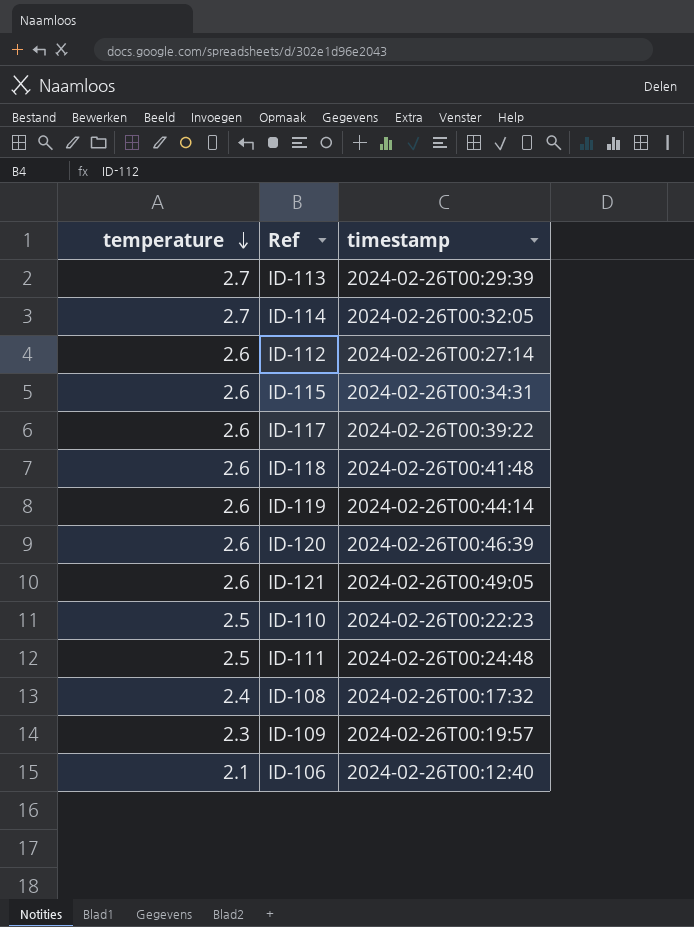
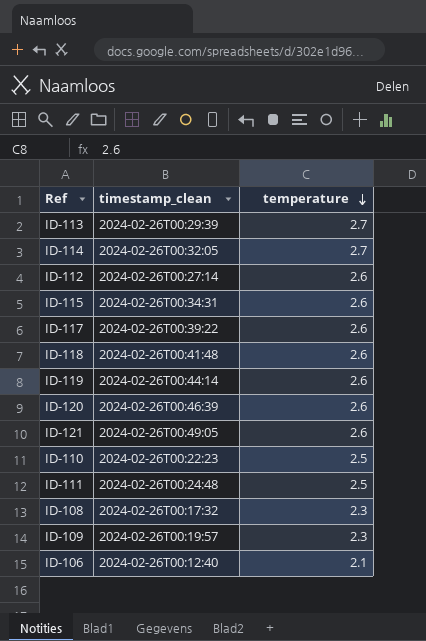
column name: timestamp -> timestamp_clean
column temperature | position: 1 -> 3
ID-108 | temperature: 2.4 -> 2.3

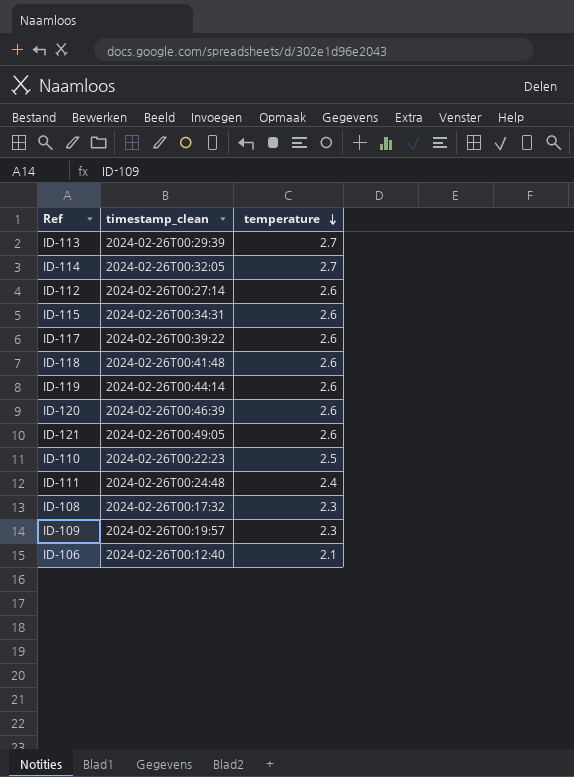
ID-111 | temperature: 2.5 -> 2.4

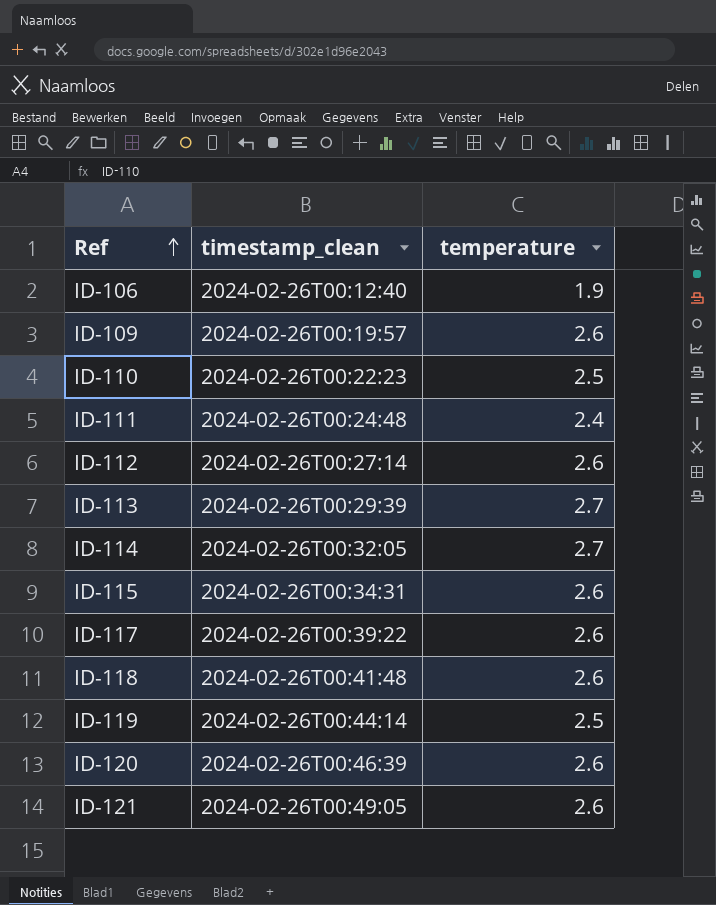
row order: temperature descending -> Ref ascending
row ID-108: 2024-02-26T00:17:32 | 2.3 -> none
ID-106 | temperature: 2.1 -> 1.9
ID-109 | temperature: 2.3 -> 2.6
ID-119 | temperature: 2.6 -> 2.5

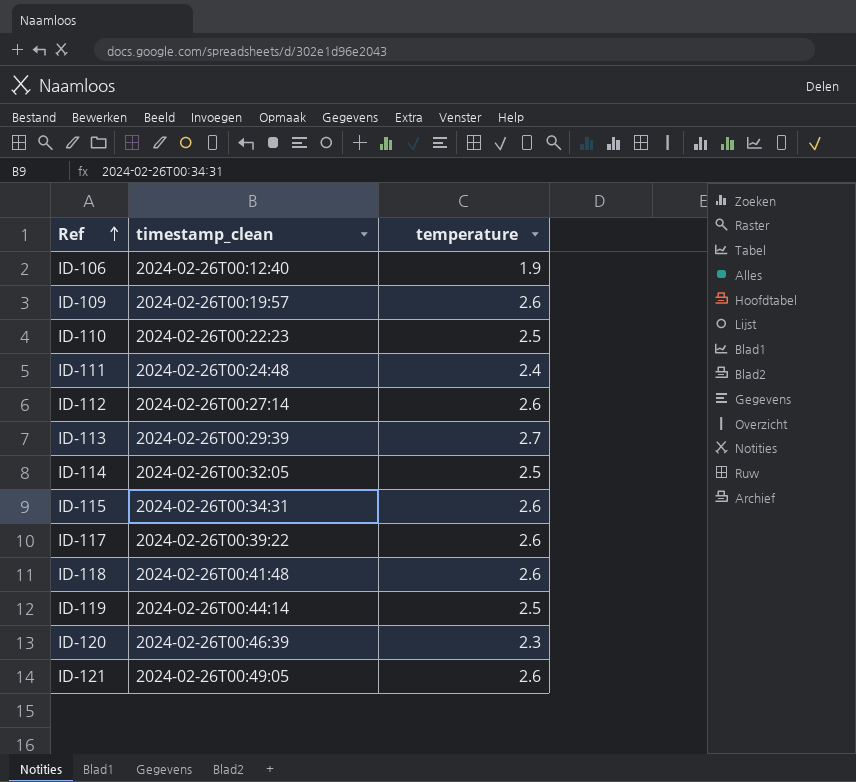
ID-114 | temperature: 2.7 -> 2.5
ID-120 | temperature: 2.6 -> 2.3

